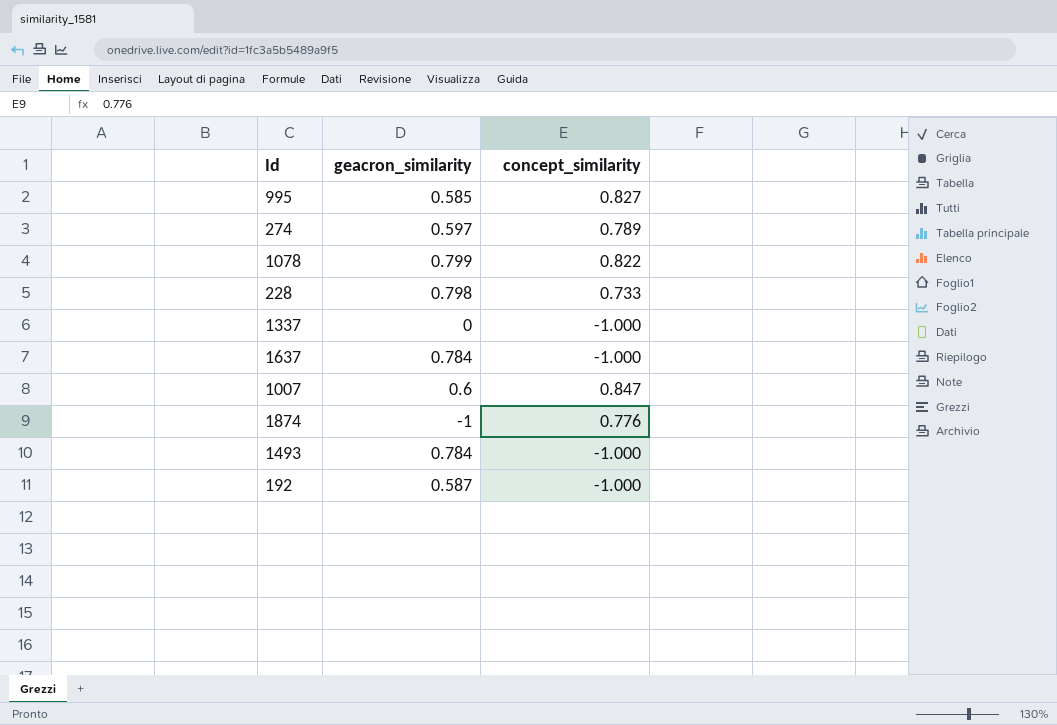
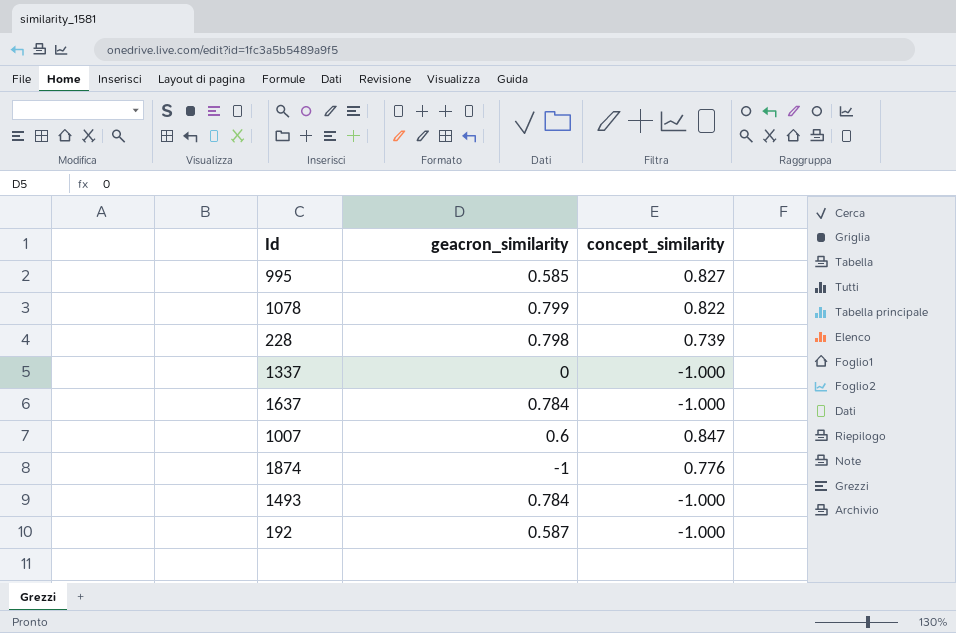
row 274: 0.597 | 0.789 -> none
228 | concept_similarity: 0.733 -> 0.739

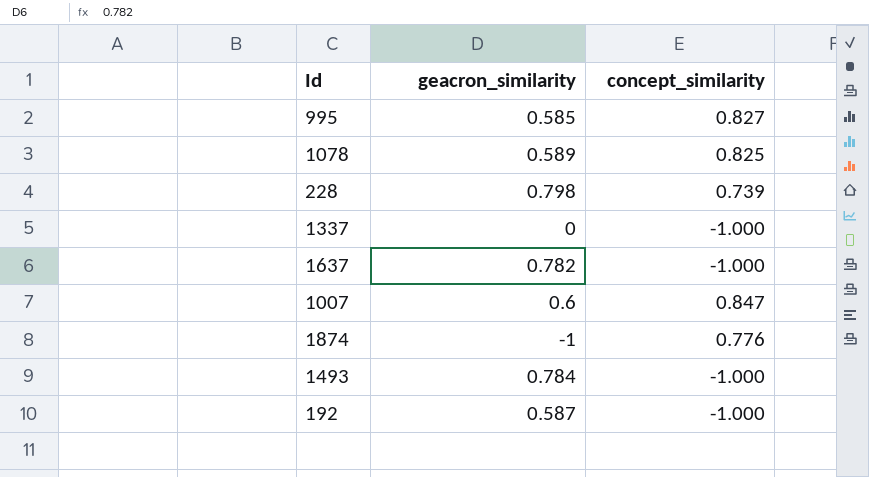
1078 | geacron_similarity: 0.799 -> 0.589
1078 | concept_similarity: 0.822 -> 0.825
1637 | geacron_similarity: 0.784 -> 0.782

